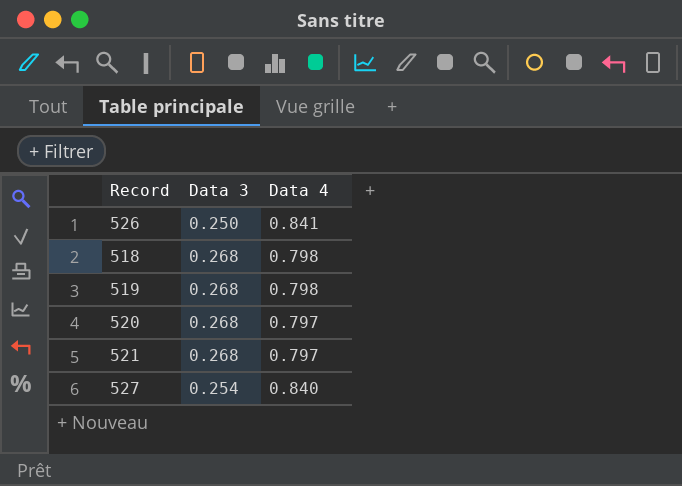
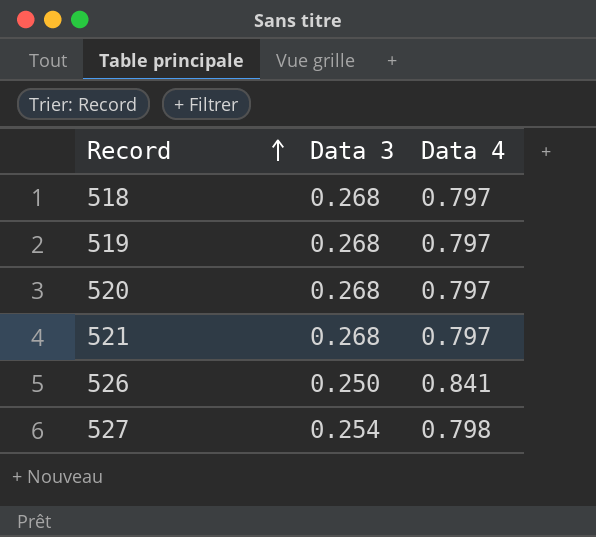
row order: none -> Record ascending
518 | Data 4: 0.798 -> 0.797
519 | Data 4: 0.798 -> 0.797
527 | Data 4: 0.840 -> 0.798

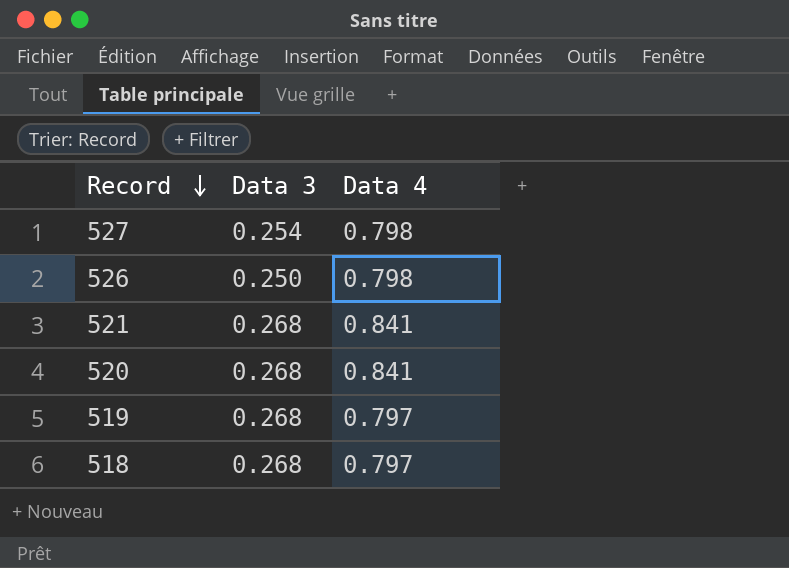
row order: Record ascending -> Record descending
526 | Data 4: 0.841 -> 0.798
521 | Data 4: 0.797 -> 0.841
520 | Data 4: 0.797 -> 0.841

